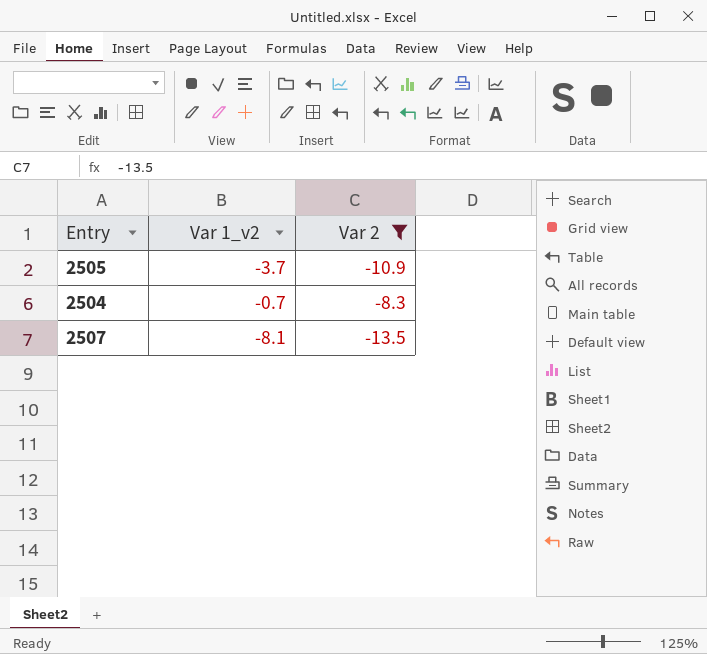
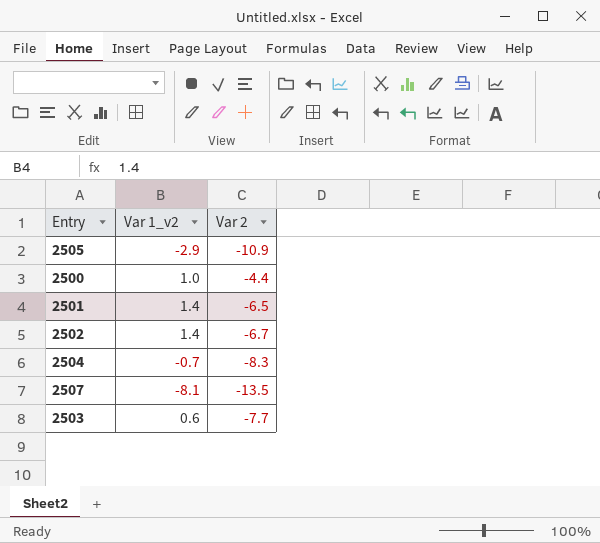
filter: Var 2 <= -8.3 -> none
2505 | Var 1_v2: -3.7 -> -2.9

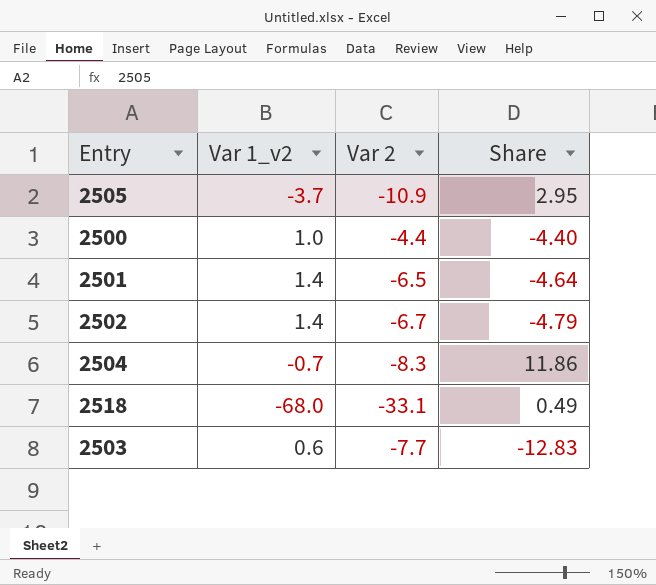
column Share | formula: none -> [Var 2] / [Var 1_v2]
row 2507: -8.1 | -13.5 -> none
2505 | Var 1_v2: -2.9 -> -3.7
row 2518: none -> -68.0 | -33.1 | 0.49

